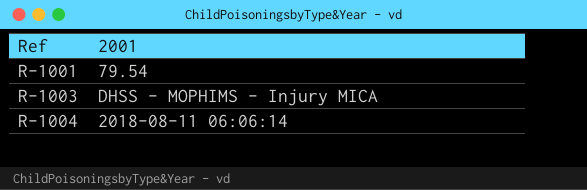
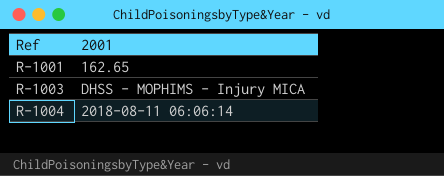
R-1001 | 2001: 79.54 -> 162.65

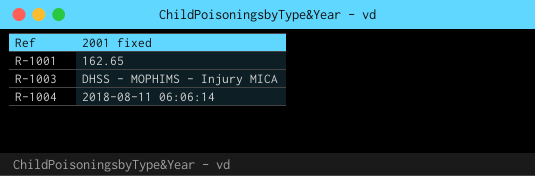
column name: 2001 -> 2001 fixed

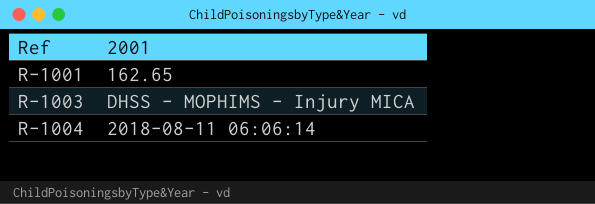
column name: 2001 fixed -> 2001

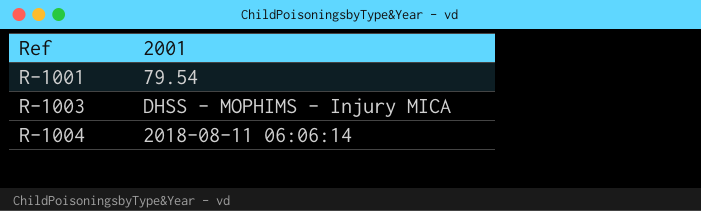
R-1001 | 2001: 162.65 -> 79.54

